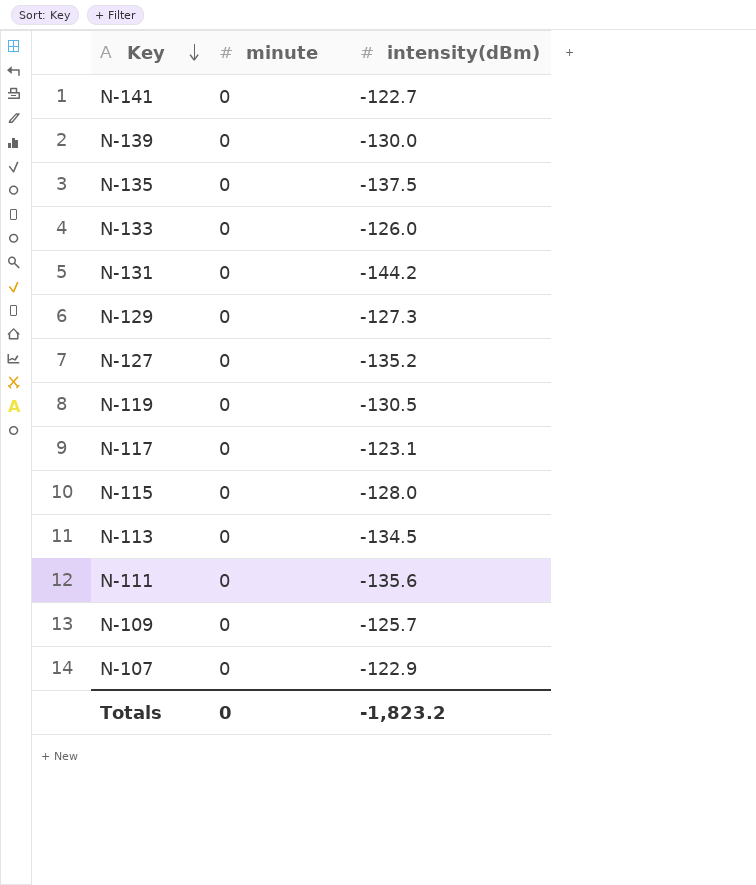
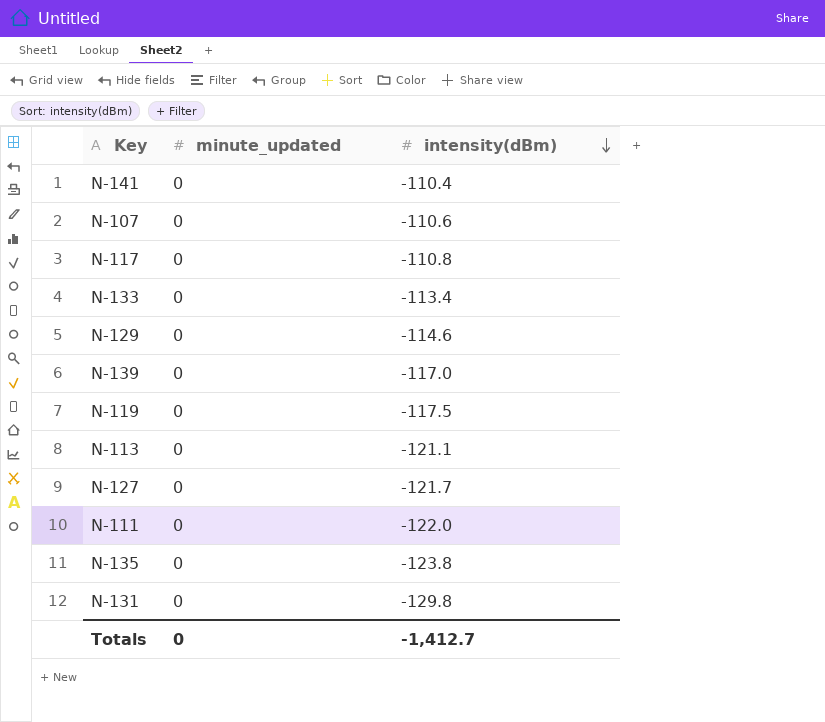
row order: Key descending -> intensity(dBm) descending
column name: minute -> minute_updated
row N-115: 0 | -128.0 -> none
row N-109: 0 | -125.7 -> none
N-141 | intensity(dBm): -122.7 -> -110.4
N-107 | intensity(dBm): -122.9 -> -110.6
N-117 | intensity(dBm): -123.1 -> -110.8
N-133 | intensity(dBm): -126.0 -> -113.4
N-129 | intensity(dBm): -127.3 -> -114.6
N-139 | intensity(dBm): -130.0 -> -117.0
N-119 | intensity(dBm): -130.5 -> -117.5
N-113 | intensity(dBm): -134.5 -> -121.1
N-127 | intensity(dBm): -135.2 -> -121.7
N-111 | intensity(dBm): -135.6 -> -122.0
N-135 | intensity(dBm): -137.5 -> -123.8
N-131 | intensity(dBm): -144.2 -> -129.8
Totals | intensity(dBm): -1,823.2 -> -1,412.7

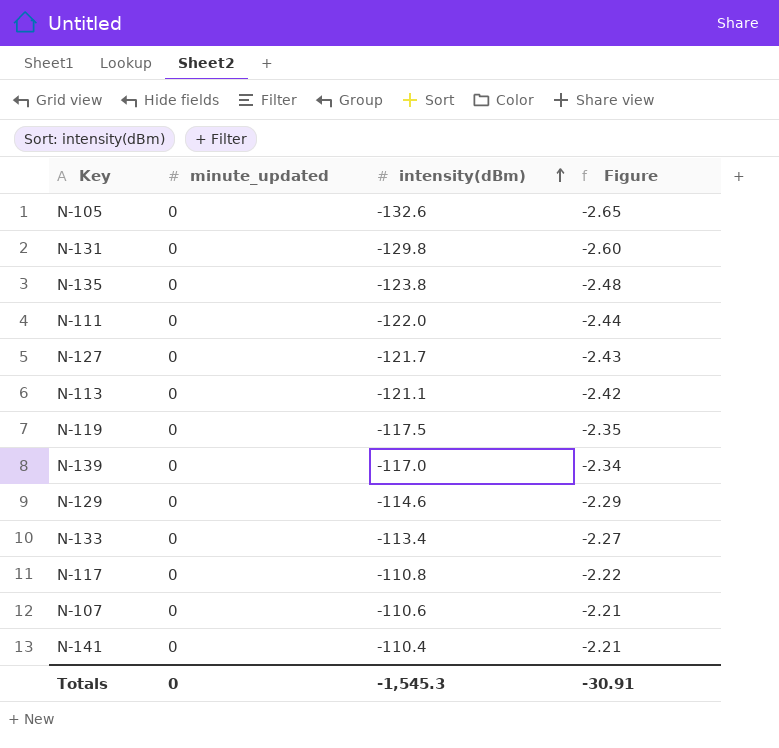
row order: intensity(dBm) descending -> intensity(dBm) ascending
column Figure | formula: none -> [intensity(dBm)] * 0.02
row N-105: none -> 0 | -132.6 | -2.65
Totals | intensity(dBm): -1,412.7 -> -1,545.3

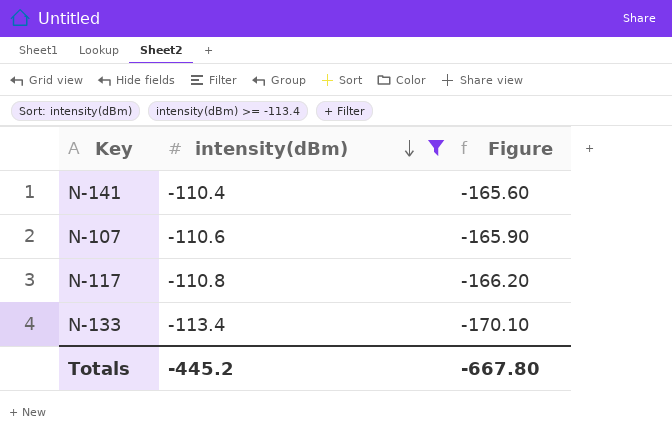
filter: none -> intensity(dBm) >= -113.4
row order: intensity(dBm) ascending -> intensity(dBm) descending
column minute_updated | position: 2 -> none
column Figure | formula: [intensity(dBm)] * 0.02 -> [intensity(dBm)] * 1.5
Totals | intensity(dBm): -1,545.3 -> -445.2
Totals | Figure: -30.91 -> -667.80

